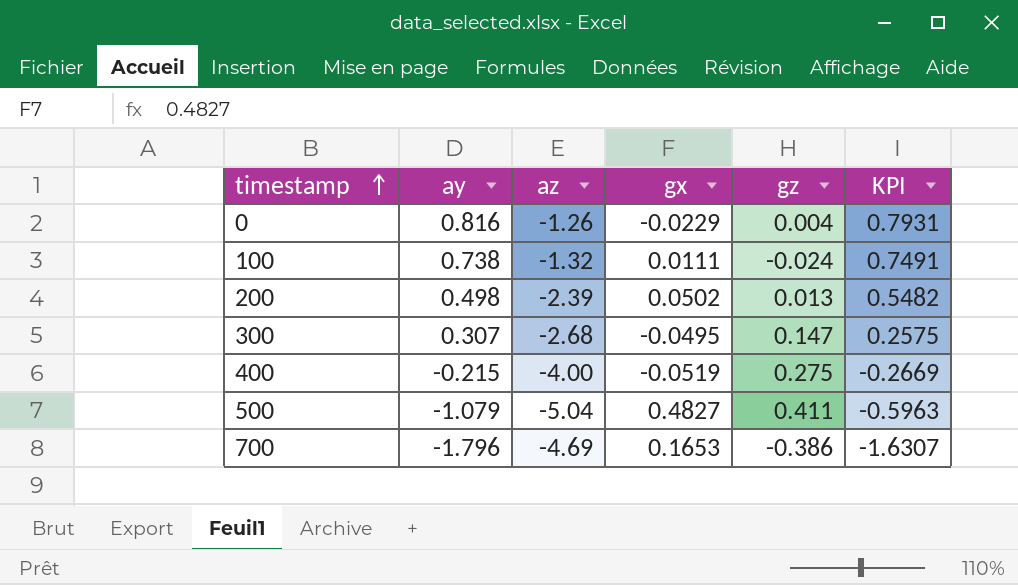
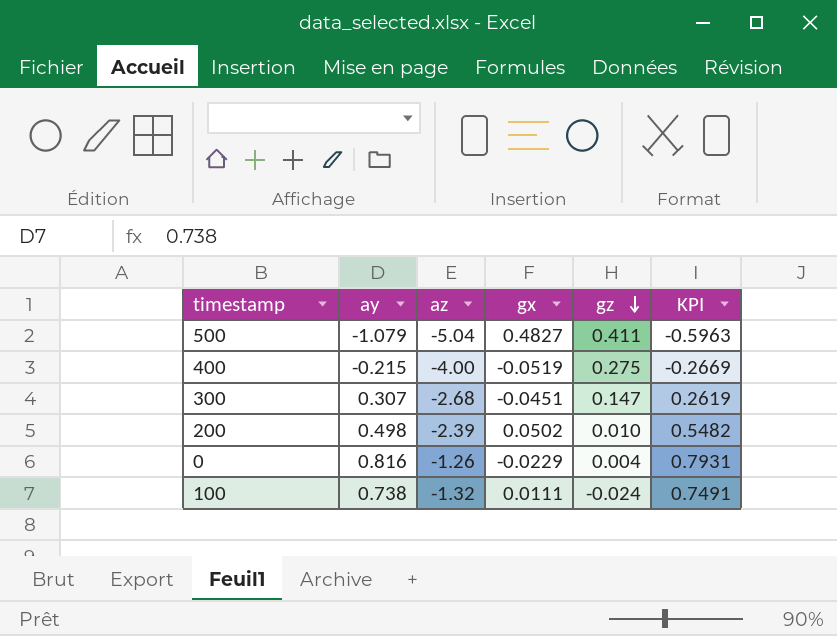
row order: timestamp ascending -> gz descending
row 700: -1.796 | -4.69 | 0.1653 | -0.386 | -1.6307 -> none
300 | gx: -0.0495 -> -0.0451
300 | KPI: 0.2575 -> 0.2619
200 | gz: 0.013 -> 0.010

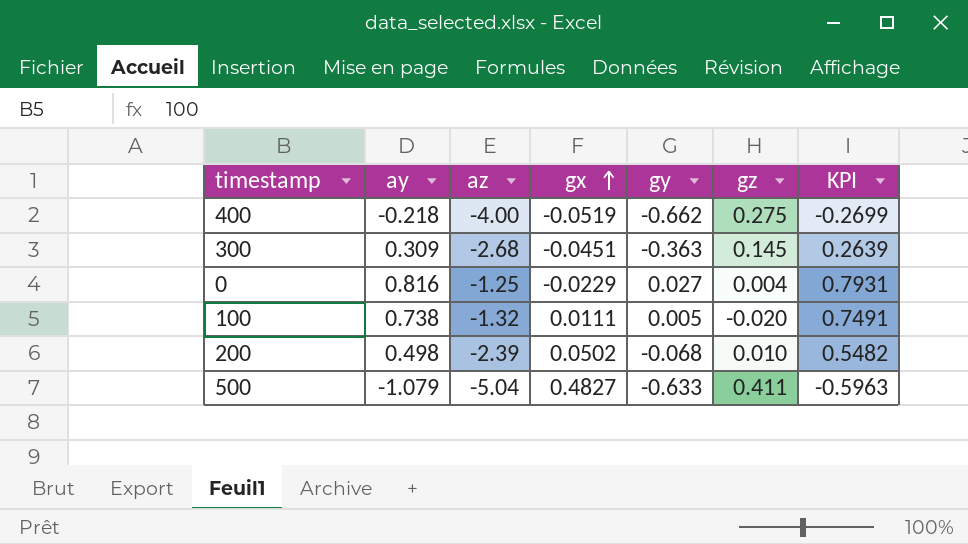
row order: gz descending -> gx ascending
column gy | position: none -> 5
400 | ay: -0.215 -> -0.218
400 | KPI: -0.2669 -> -0.2699
300 | ay: 0.307 -> 0.309
300 | gz: 0.147 -> 0.145
300 | KPI: 0.2619 -> 0.2639
0 | az: -1.26 -> -1.25
100 | gz: -0.024 -> -0.020

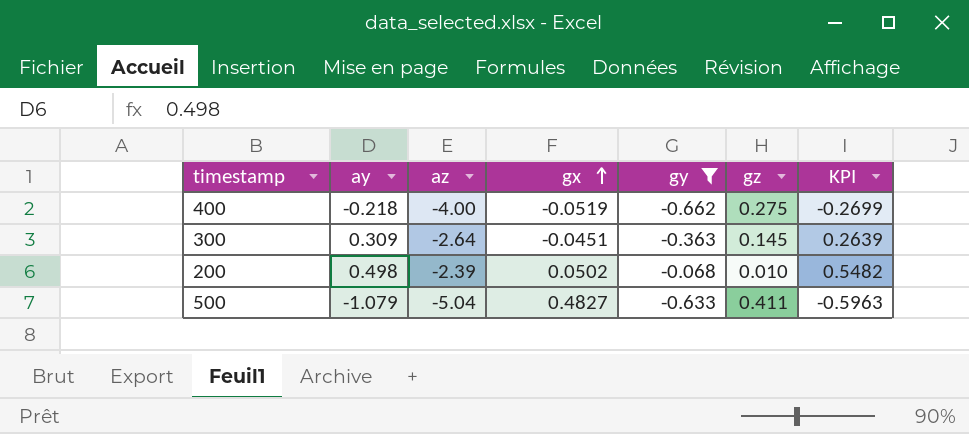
filter: none -> gy <= -0.068
300 | az: -2.68 -> -2.64

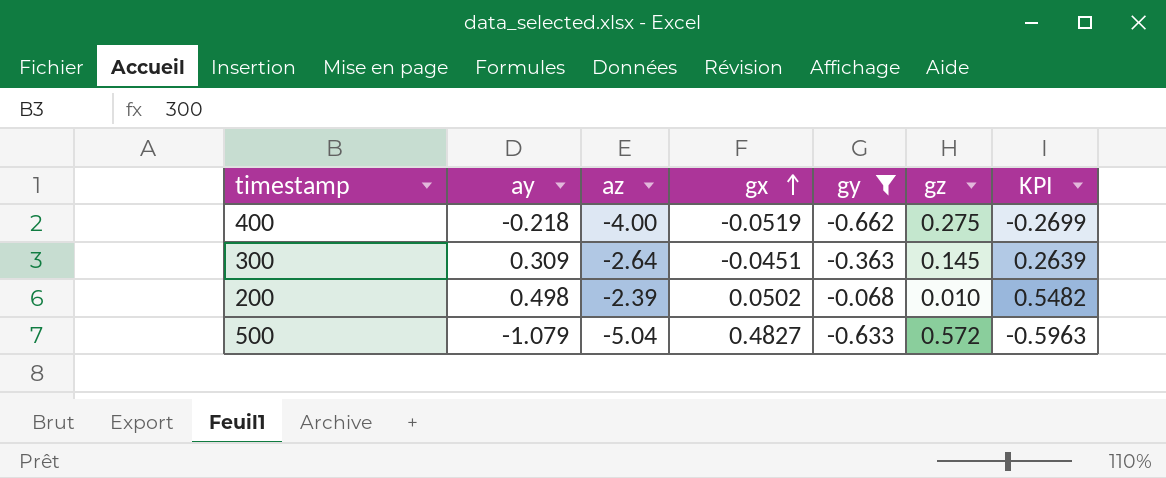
500 | gz: 0.411 -> 0.572

